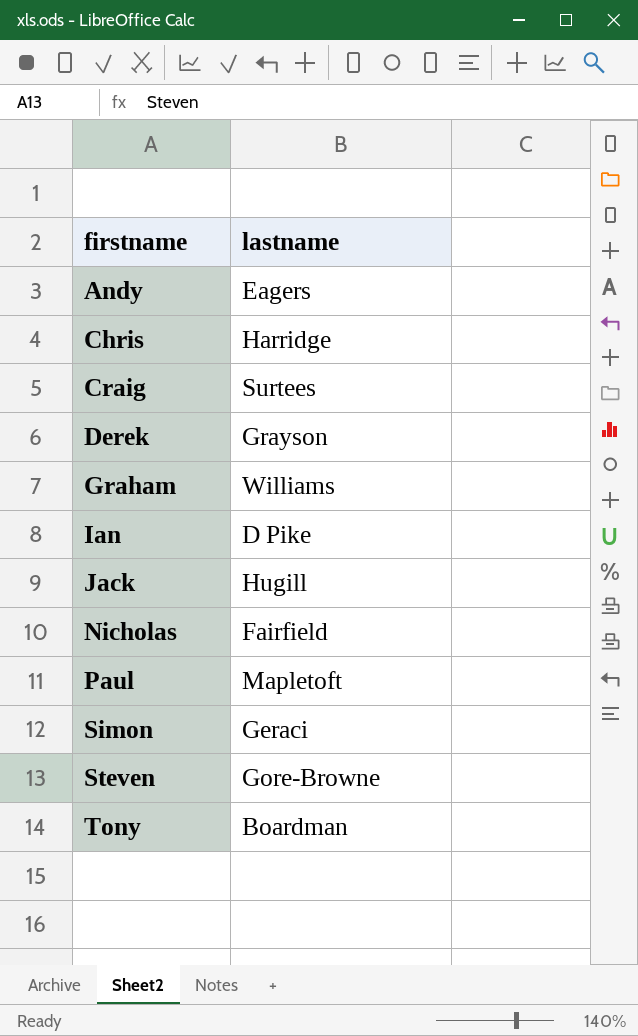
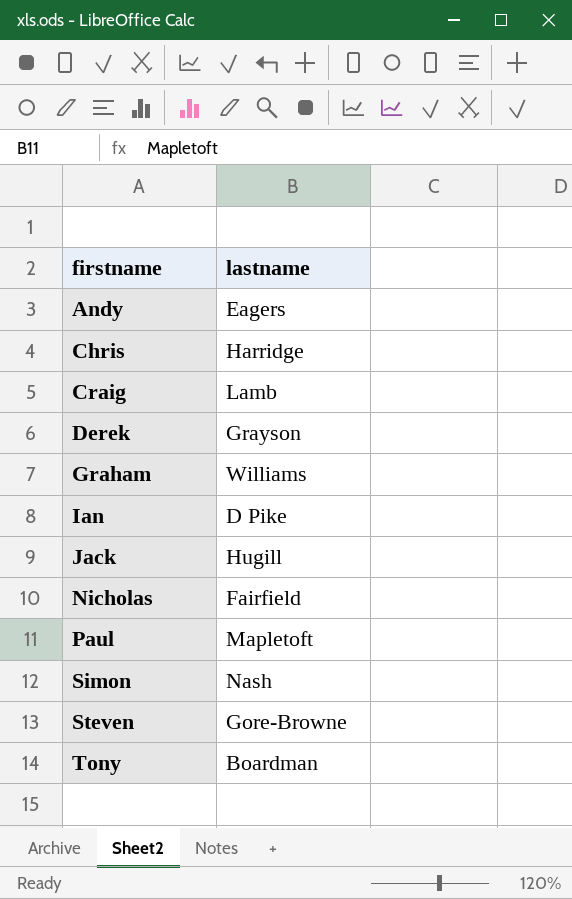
Craig | lastname: Surtees -> Lamb
Simon | lastname: Geraci -> Nash

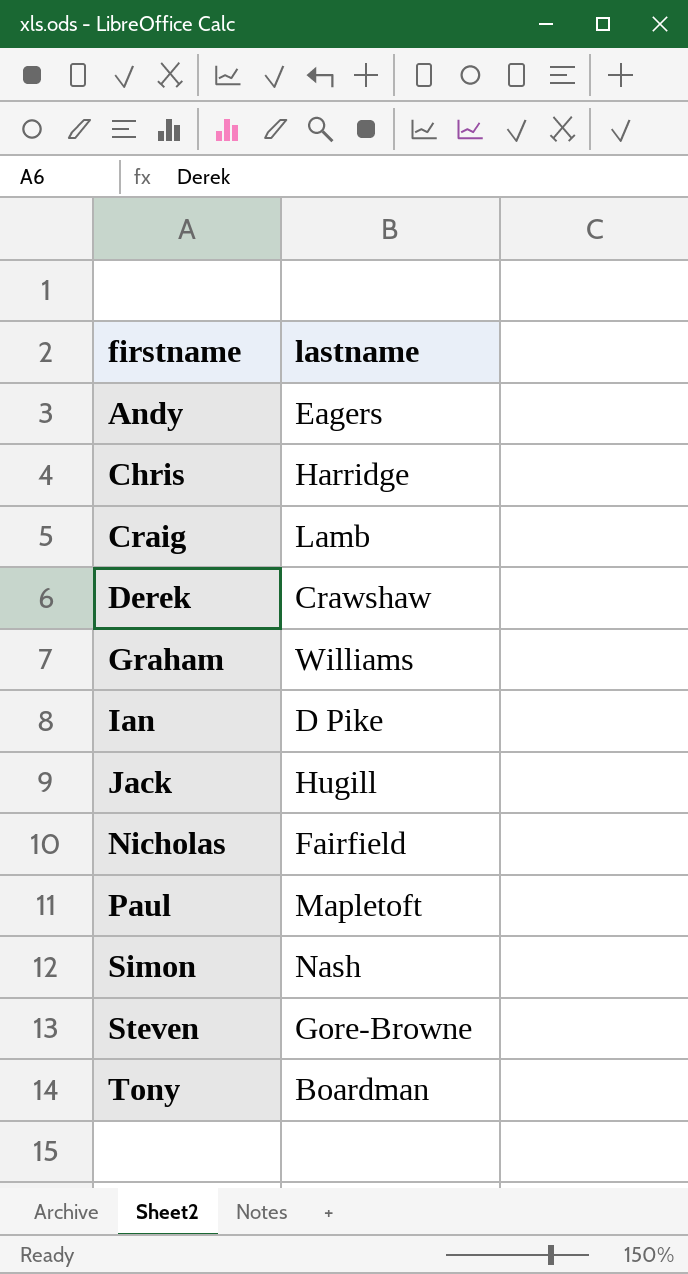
Derek | lastname: Grayson -> Crawshaw

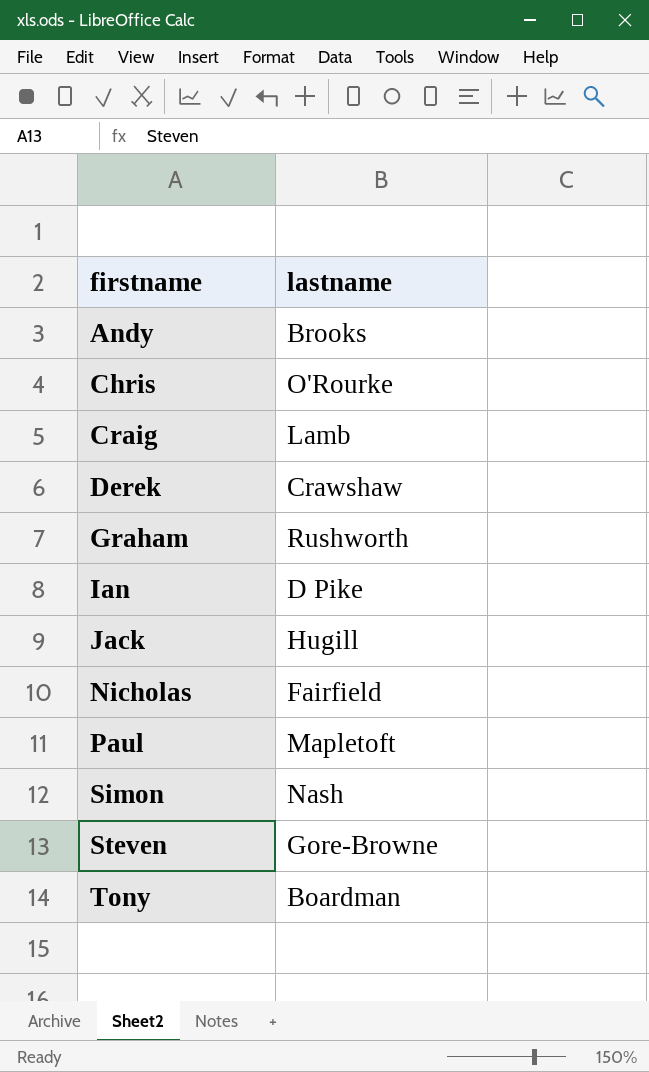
Andy | lastname: Eagers -> Brooks
Chris | lastname: Harridge -> O'Rourke
Graham | lastname: Williams -> Rushworth

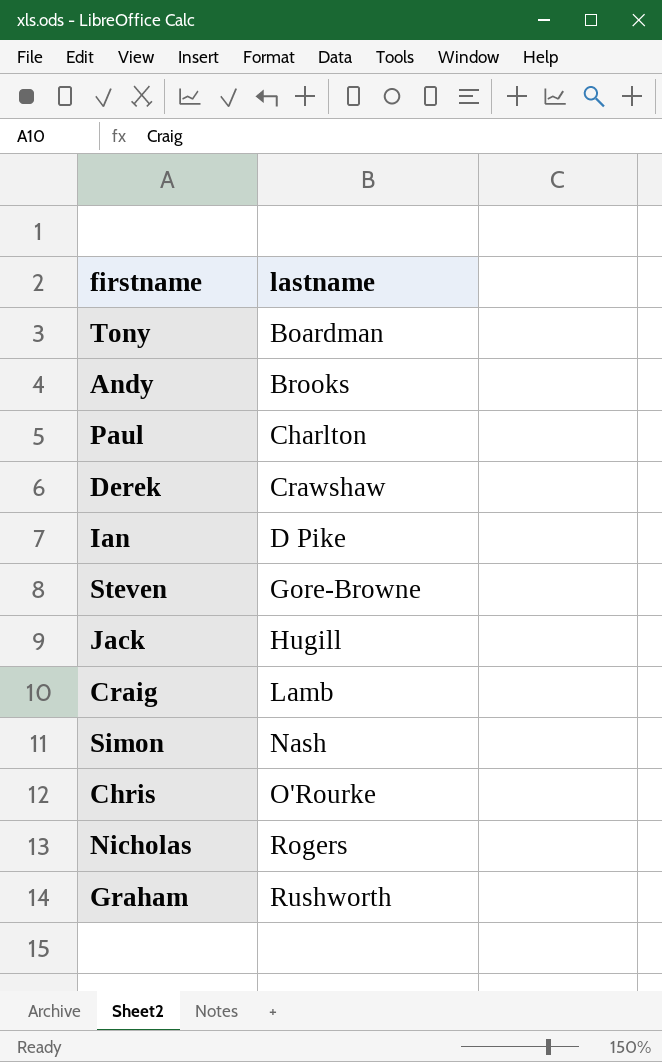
row order: firstname ascending -> lastname ascending
Paul | lastname: Mapletoft -> Charlton
Nicholas | lastname: Fairfield -> Rogers

